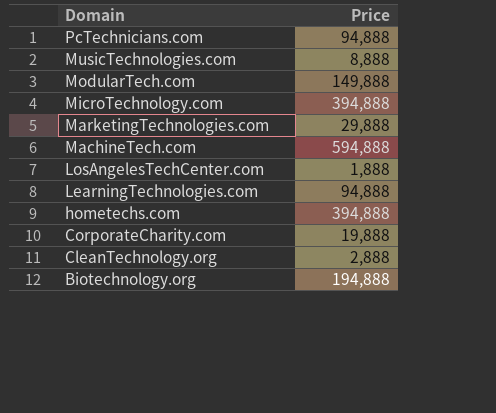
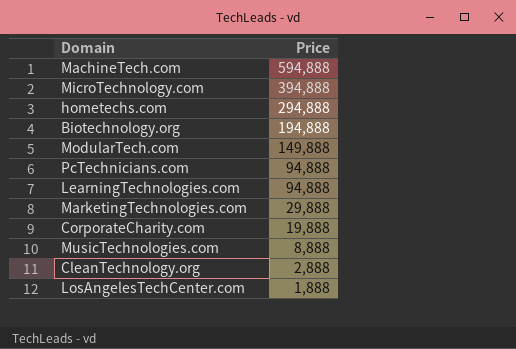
row order: Domain descending -> Price descending
hometechs.com | Price: 394,888 -> 294,888

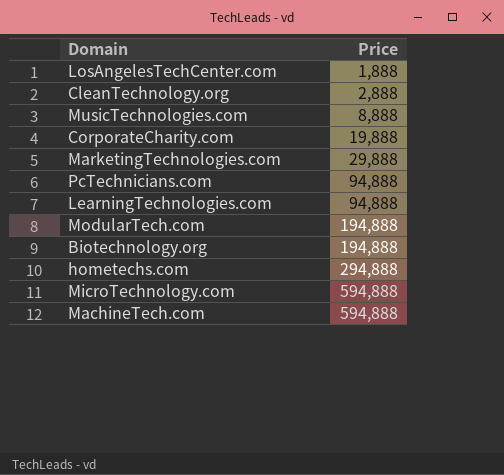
row order: Price descending -> Price ascending
ModularTech.com | Price: 149,888 -> 194,888
MicroTechnology.com | Price: 394,888 -> 594,888

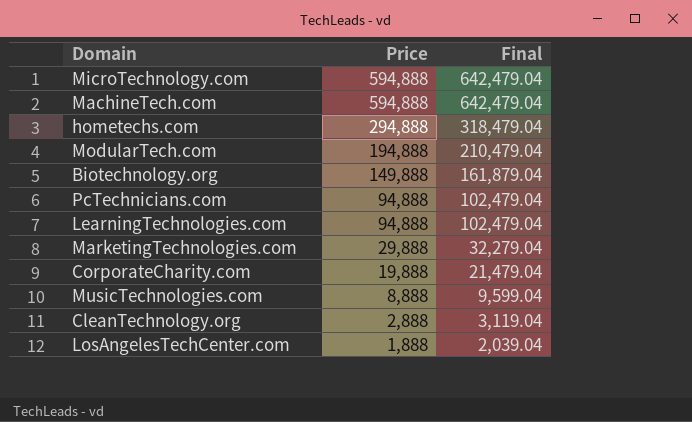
row order: Price ascending -> Price descending
column Final | formula: none -> [Price] * 1.08
Biotechnology.org | Price: 194,888 -> 149,888

